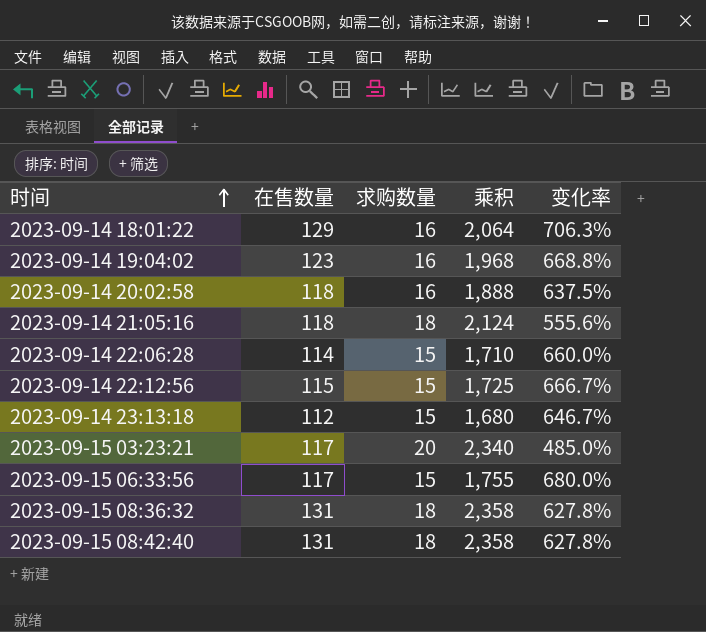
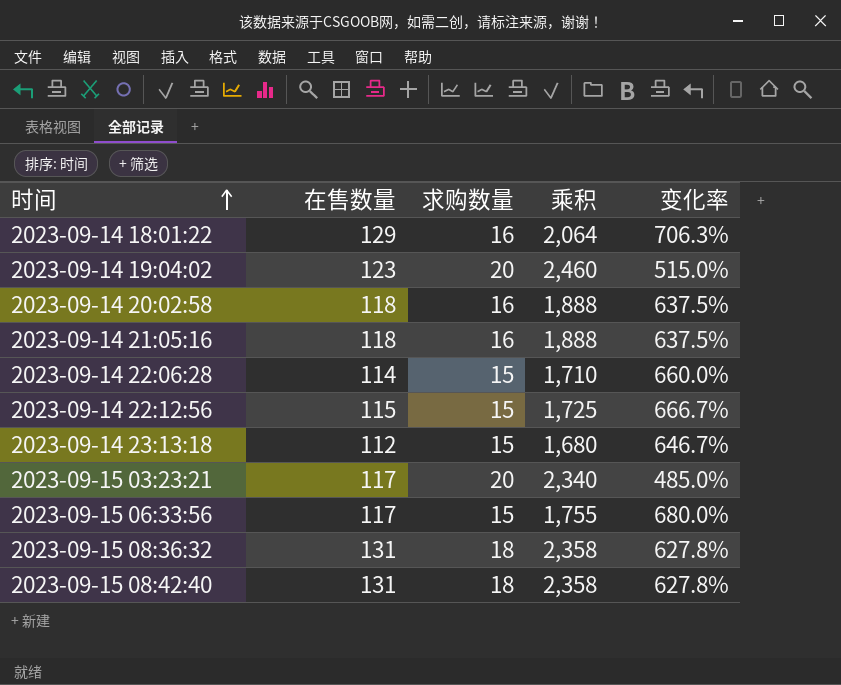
2023-09-14 19:04:02 | 求购数量: 16 -> 20
2023-09-14 19:04:02 | 乘积: 1,968 -> 2,460
2023-09-14 19:04:02 | 变化率: 668.8% -> 515.0%
2023-09-14 21:05:16 | 求购数量: 18 -> 16
2023-09-14 21:05:16 | 乘积: 2,124 -> 1,888
2023-09-14 21:05:16 | 变化率: 555.6% -> 637.5%

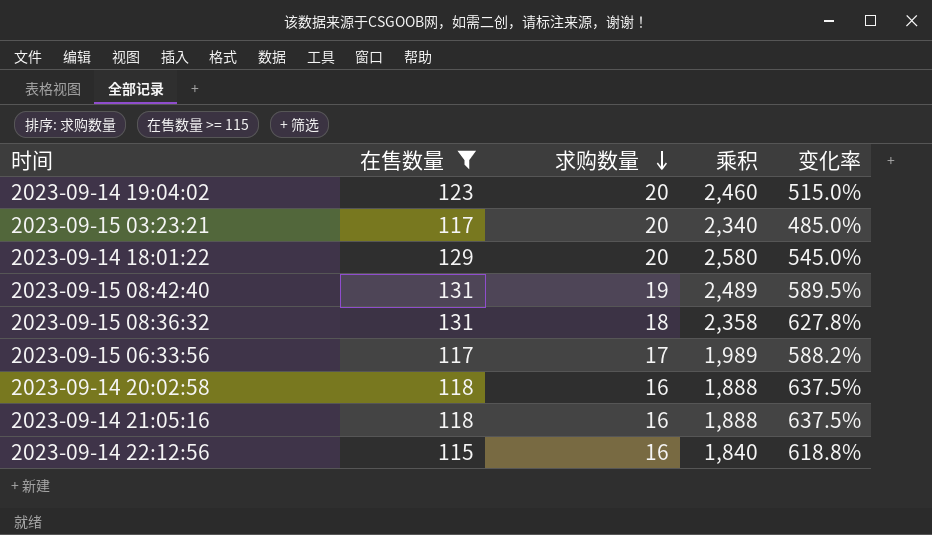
filter: none -> 在售数量 >= 115
row order: 时间 ascending -> 求购数量 descending
2023-09-14 18:01:22 | 求购数量: 16 -> 20
2023-09-14 18:01:22 | 乘积: 2,064 -> 2,580
2023-09-14 18:01:22 | 变化率: 706.3% -> 545.0%
2023-09-15 08:42:40 | 求购数量: 18 -> 19
2023-09-15 08:42:40 | 乘积: 2,358 -> 2,489
2023-09-15 08:42:40 | 变化率: 627.8% -> 589.5%
2023-09-15 06:33:56 | 求购数量: 15 -> 17
2023-09-15 06:33:56 | 乘积: 1,755 -> 1,989
2023-09-15 06:33:56 | 变化率: 680.0% -> 588.2%
2023-09-14 22:12:56 | 求购数量: 15 -> 16
2023-09-14 22:12:56 | 乘积: 1,725 -> 1,840
2023-09-14 22:12:56 | 变化率: 666.7% -> 618.8%

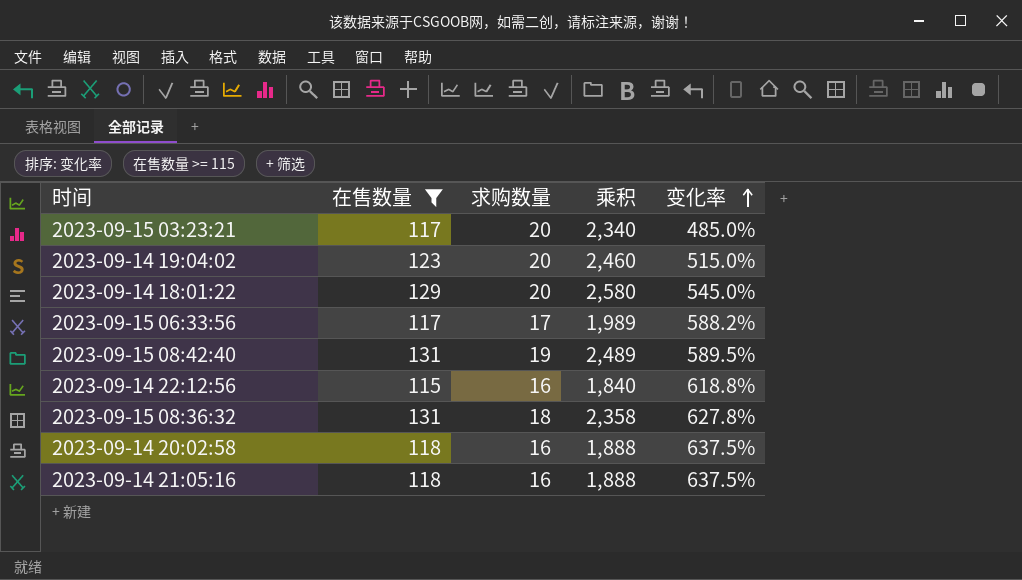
row order: 求购数量 descending -> 变化率 ascending

